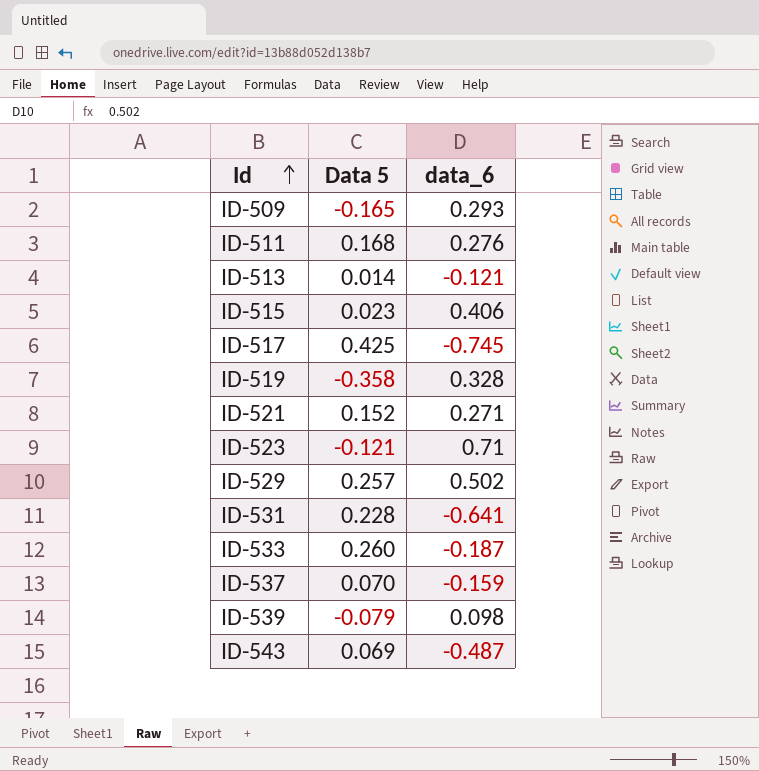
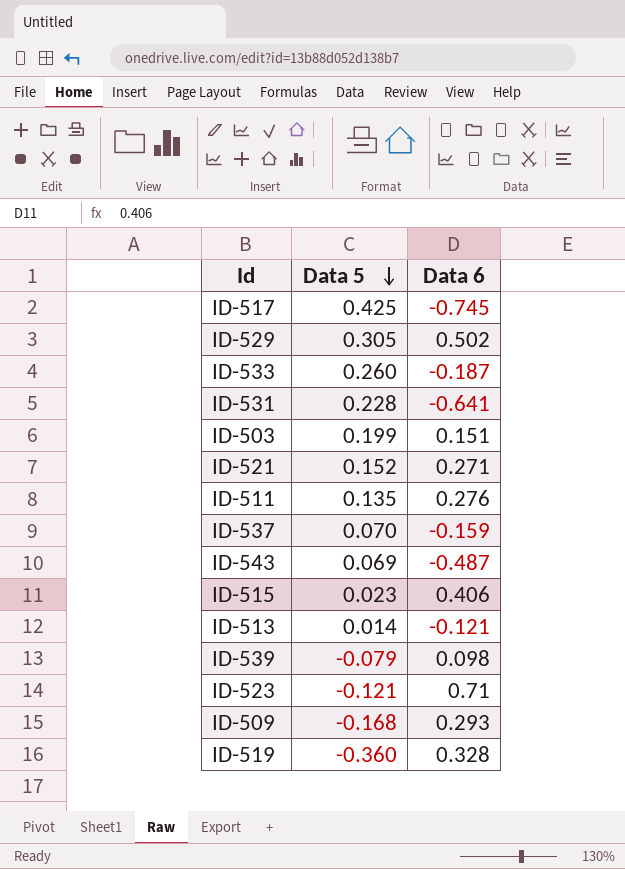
row order: Id ascending -> Data 5 descending
column name: data_6 -> Data 6
ID-529 | Data 5: 0.257 -> 0.305
row ID-503: none -> 0.199 | 0.151
ID-511 | Data 5: 0.168 -> 0.135
ID-509 | Data 5: -0.165 -> -0.168
ID-519 | Data 5: -0.358 -> -0.360

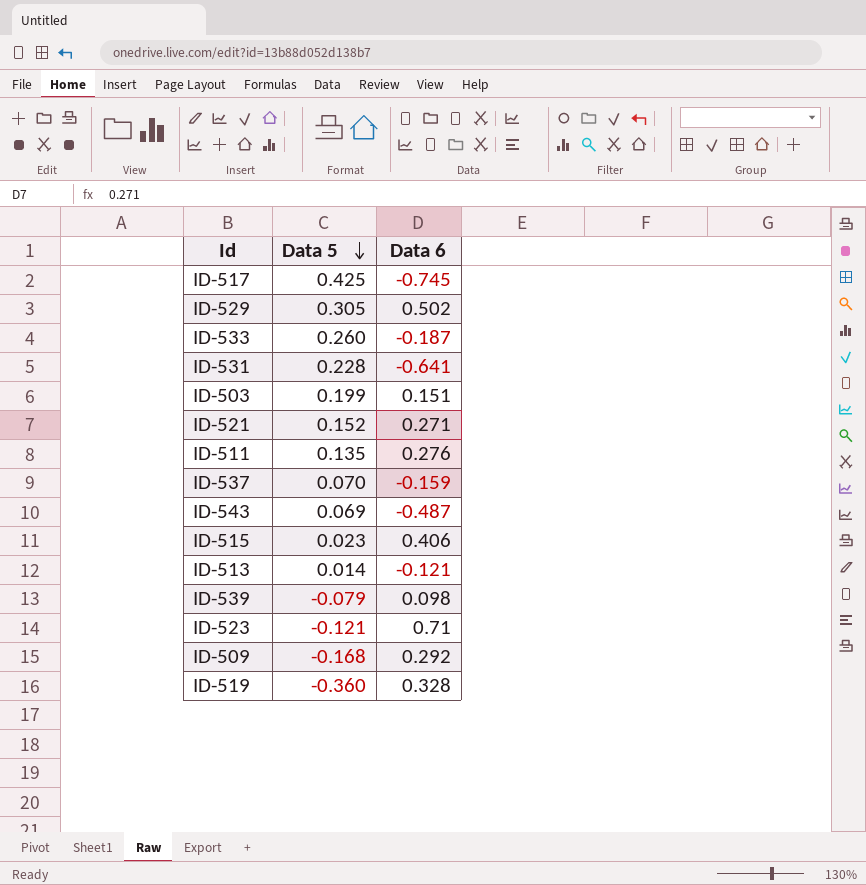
ID-509 | Data 6: 0.293 -> 0.292

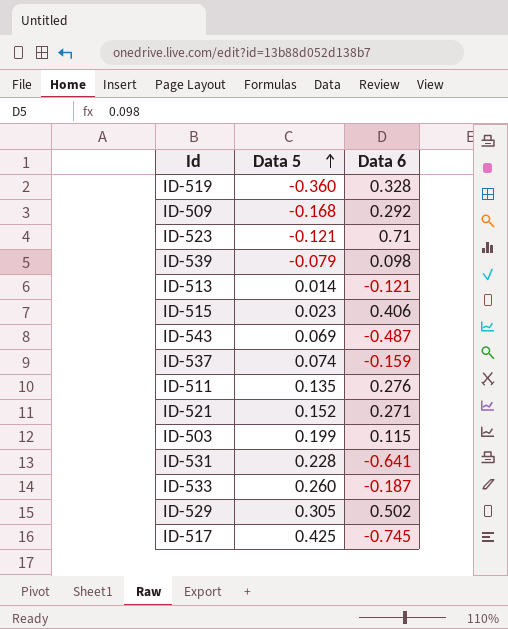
row order: Data 5 descending -> Data 5 ascending
ID-537 | Data 5: 0.070 -> 0.074
ID-503 | Data 6: 0.151 -> 0.115

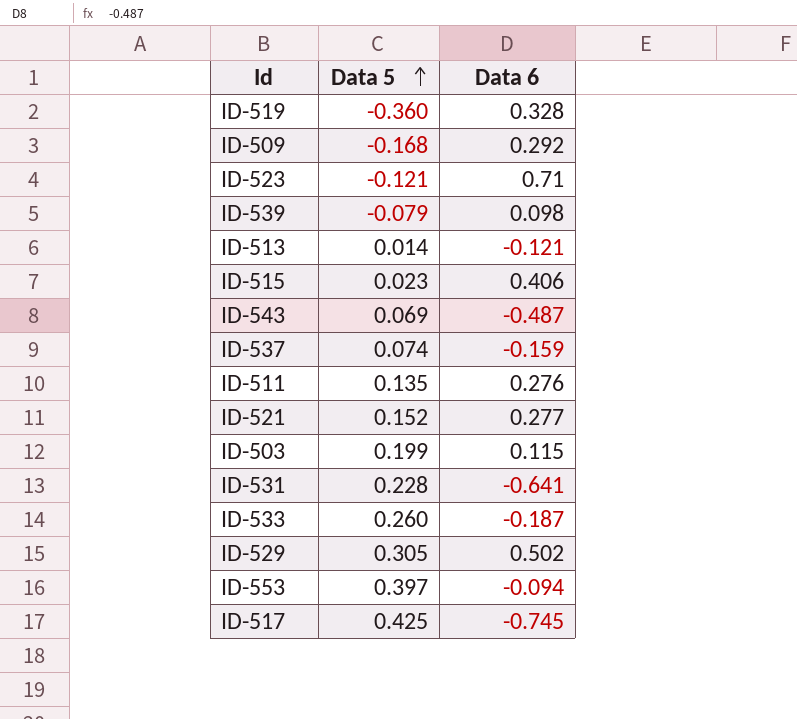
ID-521 | Data 6: 0.271 -> 0.277
row ID-553: none -> 0.397 | -0.094

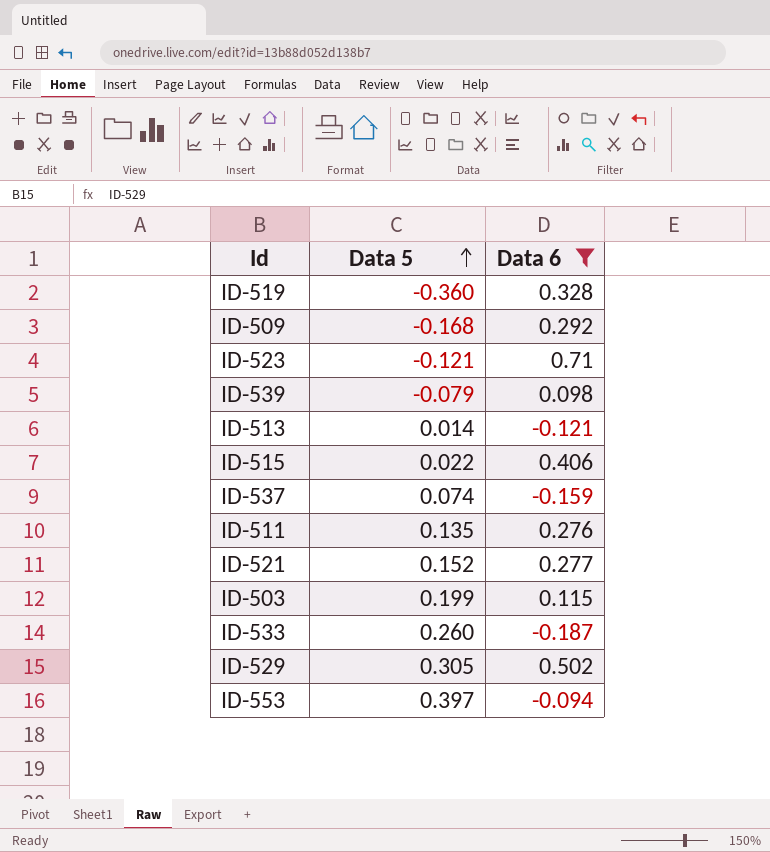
filter: none -> Data 6 >= -0.187
ID-515 | Data 5: 0.023 -> 0.022

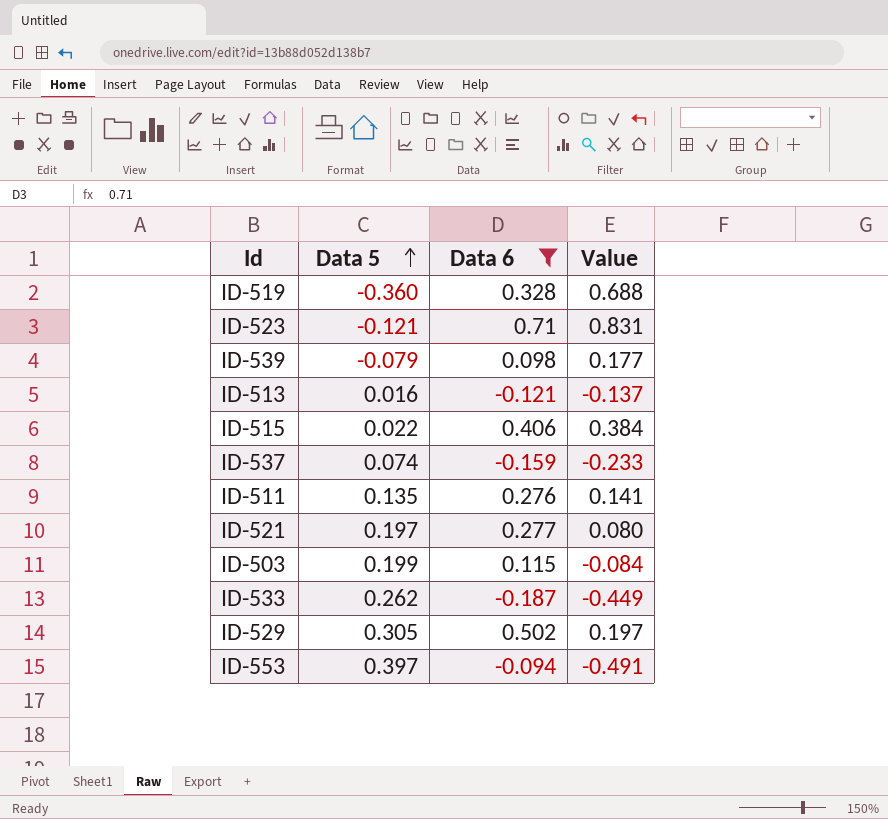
column Value | formula: none -> [Data 6] - [Data 5]
row ID-509: -0.168 | 0.292 -> none
ID-513 | Data 5: 0.014 -> 0.016
ID-521 | Data 5: 0.152 -> 0.197
ID-533 | Data 5: 0.260 -> 0.262

